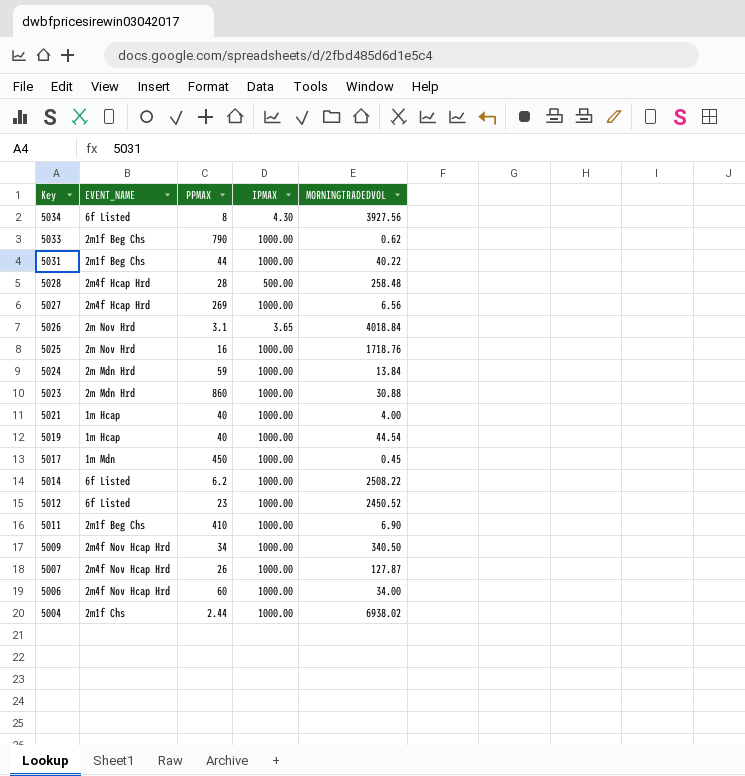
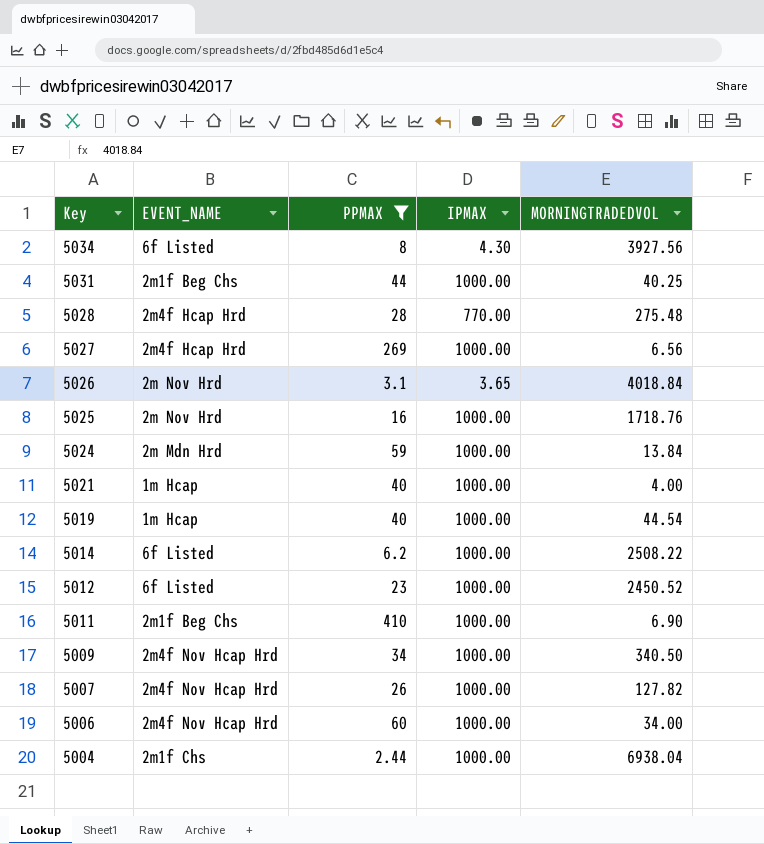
filter: none -> PPMAX <= 410
5031 | MORNINGTRADEDVOL: 40.22 -> 40.25
5028 | IPMAX: 500.00 -> 770.00
5028 | MORNINGTRADEDVOL: 258.48 -> 275.48
5007 | MORNINGTRADEDVOL: 127.87 -> 127.82
5004 | MORNINGTRADEDVOL: 6938.02 -> 6938.04

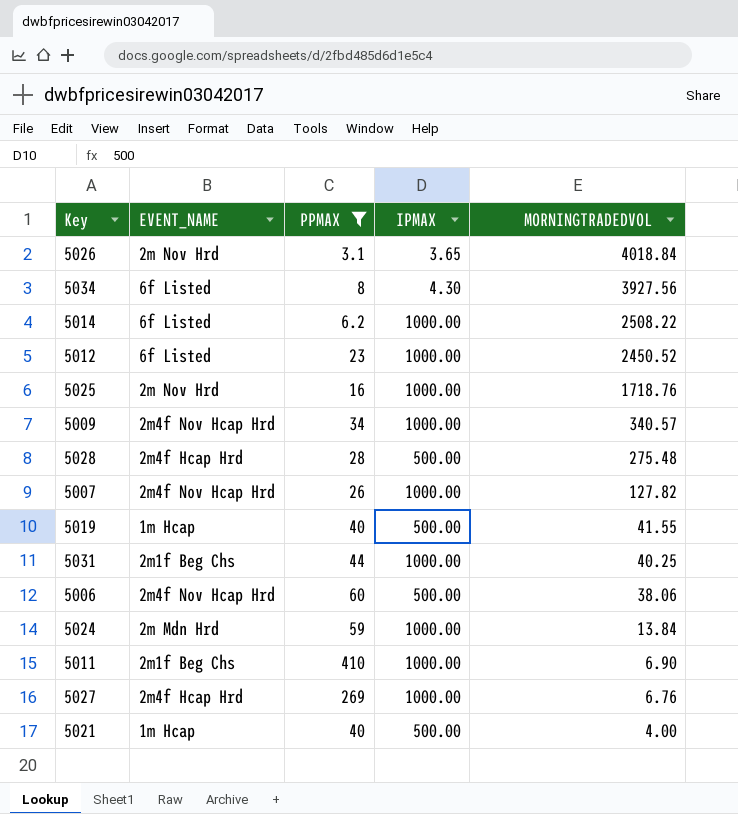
row order: Key descending -> MORNINGTRADEDVOL descending
row 5004: 2m1f Chs | 2.44 | 1000.00 | 6938.04 -> none
5009 | MORNINGTRADEDVOL: 340.50 -> 340.57
5028 | IPMAX: 770.00 -> 500.00
5019 | IPMAX: 1000.00 -> 500.00
5019 | MORNINGTRADEDVOL: 44.54 -> 41.55
5006 | IPMAX: 1000.00 -> 500.00
5006 | MORNINGTRADEDVOL: 34.00 -> 38.06
5027 | MORNINGTRADEDVOL: 6.56 -> 6.76
5021 | IPMAX: 1000.00 -> 500.00

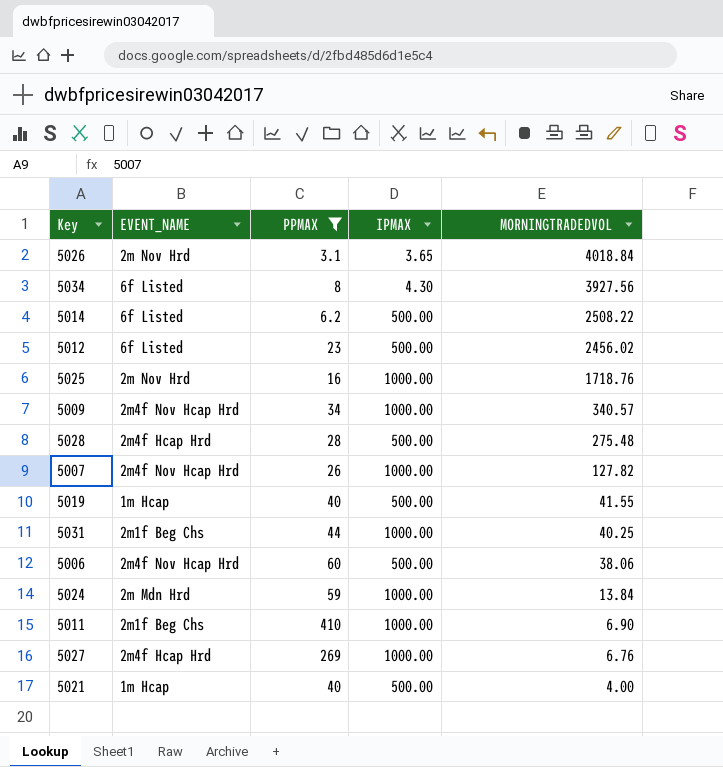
5014 | IPMAX: 1000.00 -> 500.00
5012 | IPMAX: 1000.00 -> 500.00
5012 | MORNINGTRADEDVOL: 2450.52 -> 2456.02

